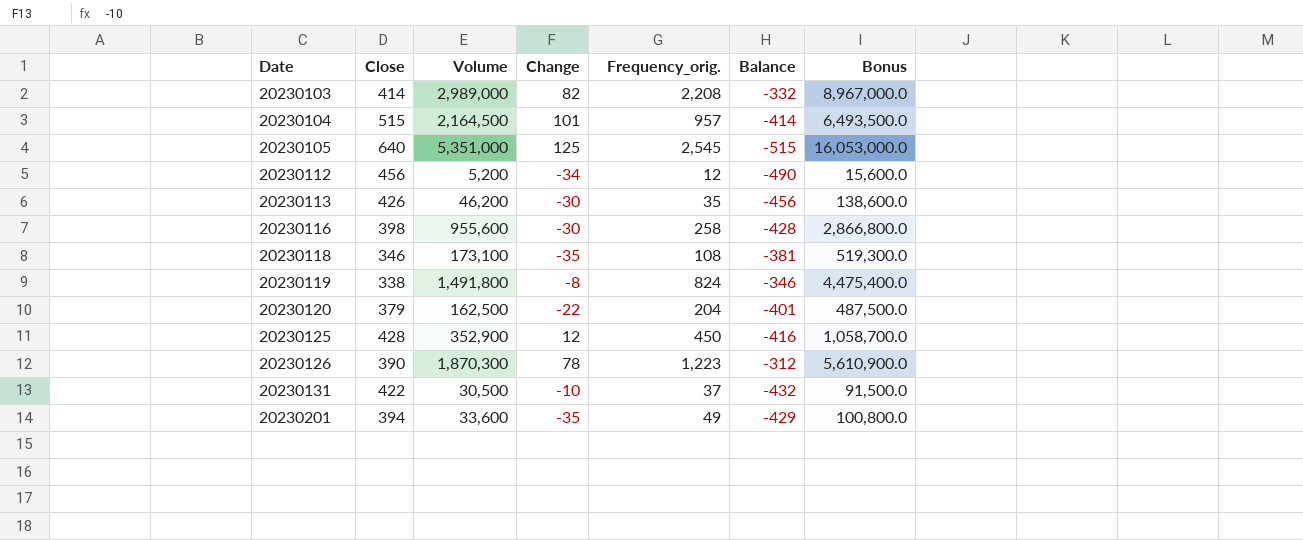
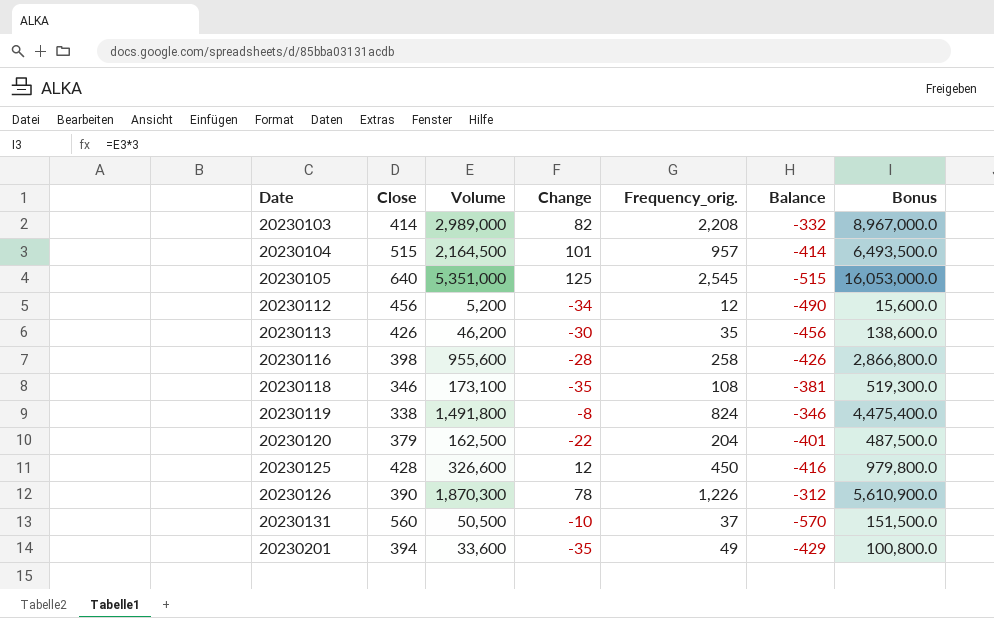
20230116 | Change: -30 -> -28
20230116 | Balance: -428 -> -426
20230125 | Volume: 352,900 -> 326,600
20230125 | Bonus: 1,058,700.0 -> 979,800.0
20230126 | Frequency_orig.: 1,223 -> 1,226
20230131 | Close: 422 -> 560
20230131 | Volume: 30,500 -> 50,500
20230131 | Balance: -432 -> -570
20230131 | Bonus: 91,500.0 -> 151,500.0

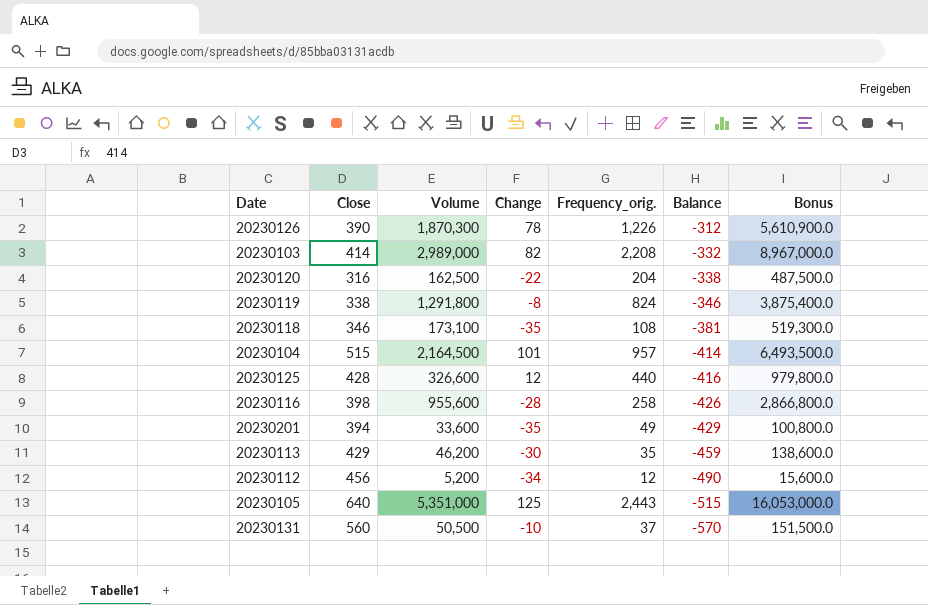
row order: Date ascending -> Balance descending
20230120 | Close: 379 -> 316
20230120 | Balance: -401 -> -338
20230119 | Volume: 1,491,800 -> 1,291,800
20230119 | Bonus: 4,475,400.0 -> 3,875,400.0
20230125 | Frequency_orig.: 450 -> 440
20230113 | Close: 426 -> 429
20230113 | Balance: -456 -> -459
20230105 | Frequency_orig.: 2,545 -> 2,443

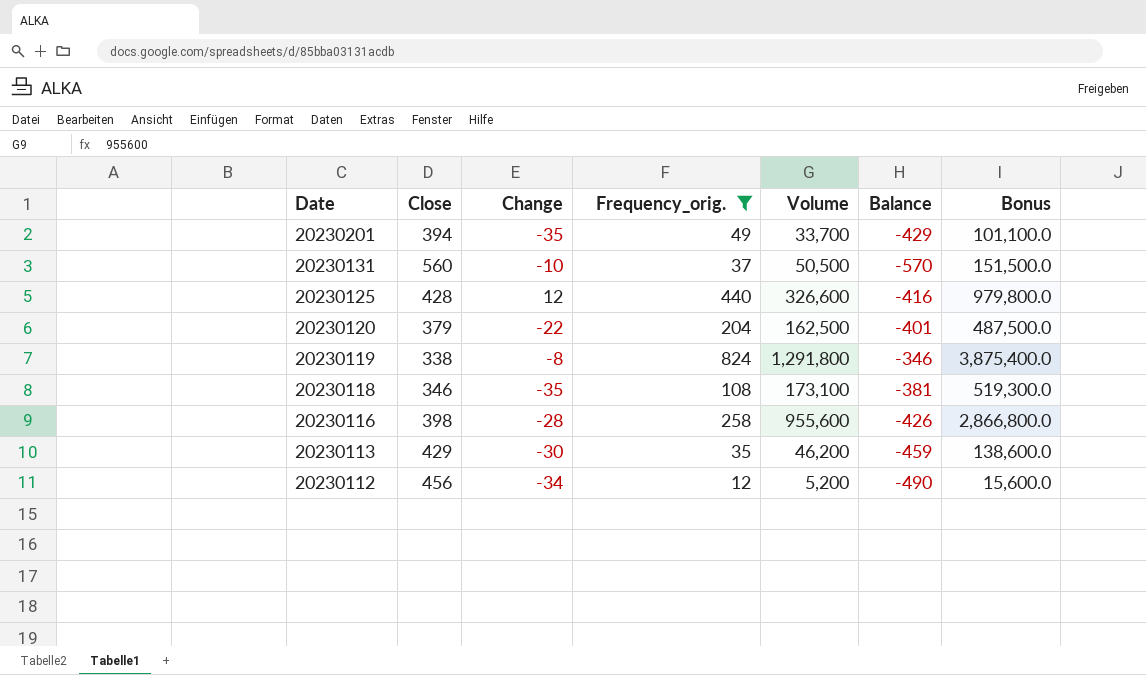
filter: none -> Frequency_orig. <= 824
row order: Balance descending -> Date descending
column Volume | position: 3 -> 5
20230201 | Volume: 33,600 -> 33,700
20230201 | Bonus: 100,800.0 -> 101,100.0
20230120 | Close: 316 -> 379
20230120 | Balance: -338 -> -401

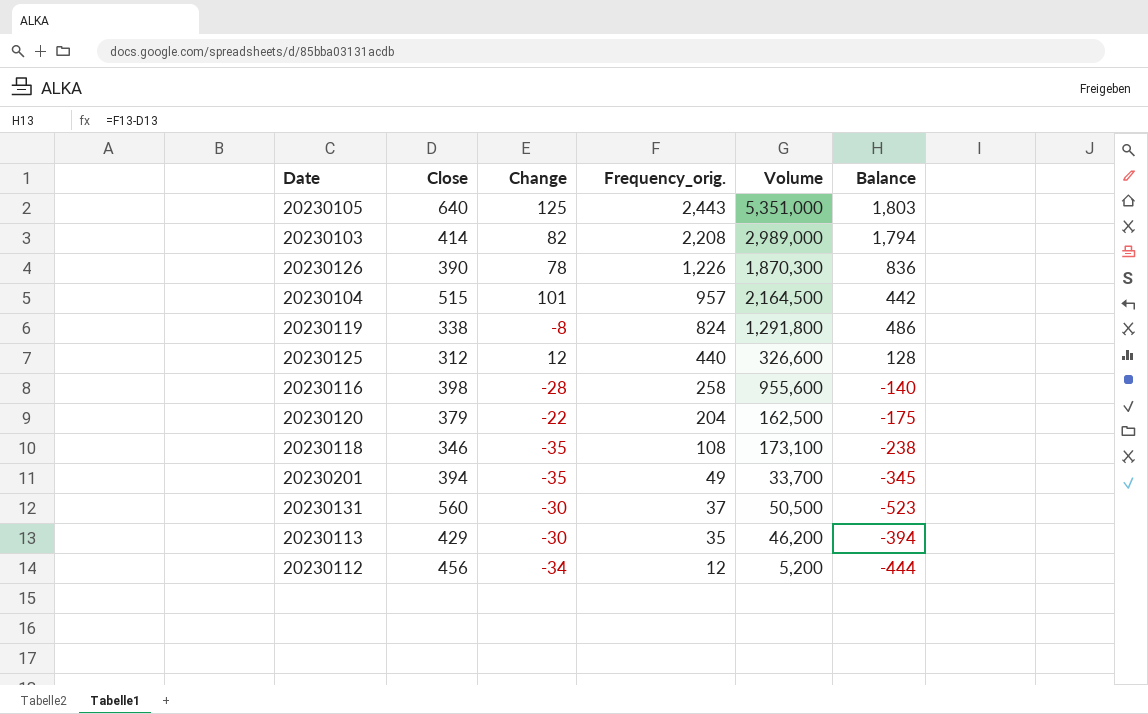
filter: Frequency_orig. <= 824 -> none
row order: Date descending -> Frequency_orig. descending
column Bonus | formula: [Volume] * 3 -> none
column Balance | formula: [Change] - [Close] -> [Frequency_orig.] - [Close]
20230125 | Close: 428 -> 312
20230131 | Change: -10 -> -30

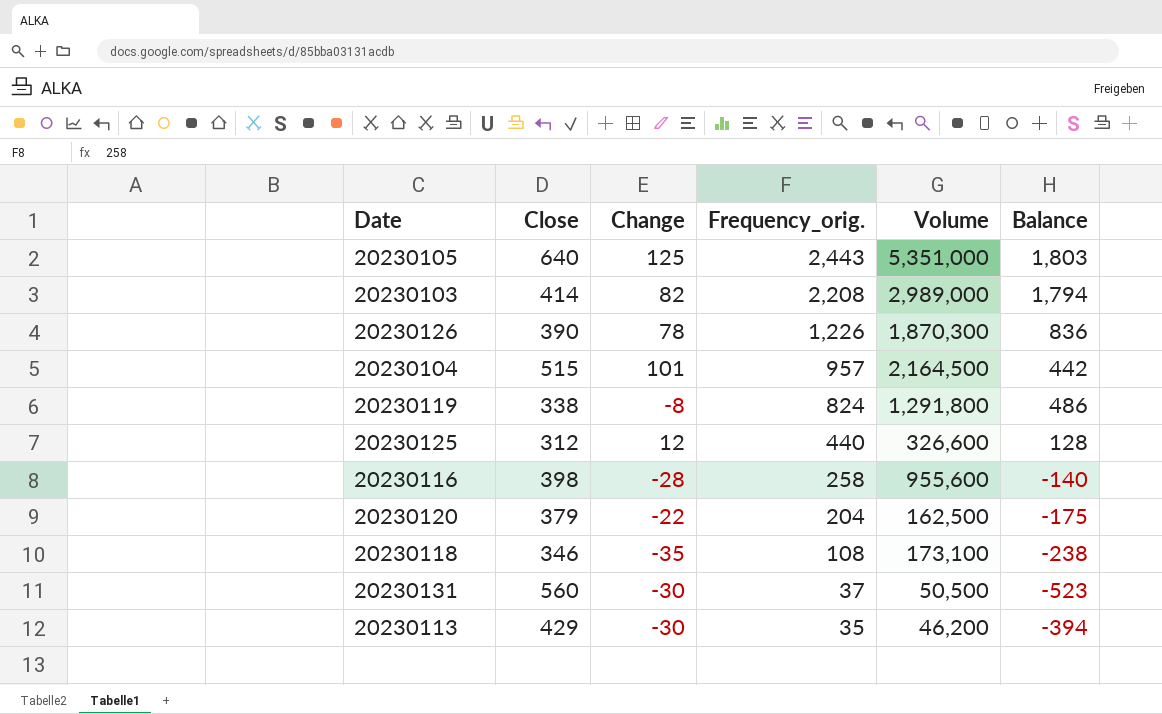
row 20230201: 394 | -35 | 49 | 33,700 | -345 -> none
row 20230112: 456 | -34 | 12 | 5,200 | -444 -> none

